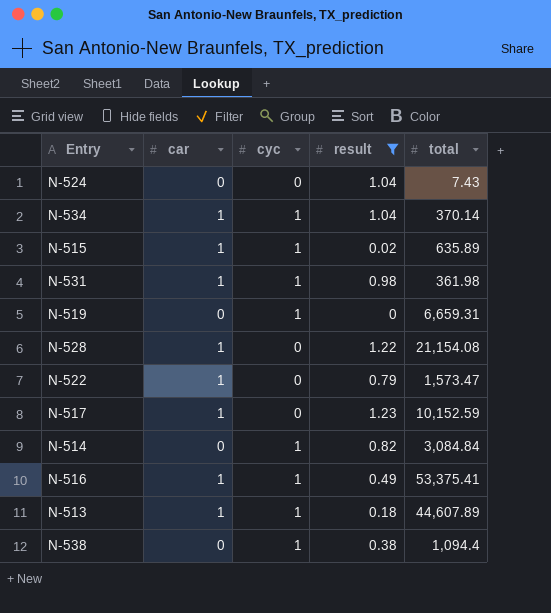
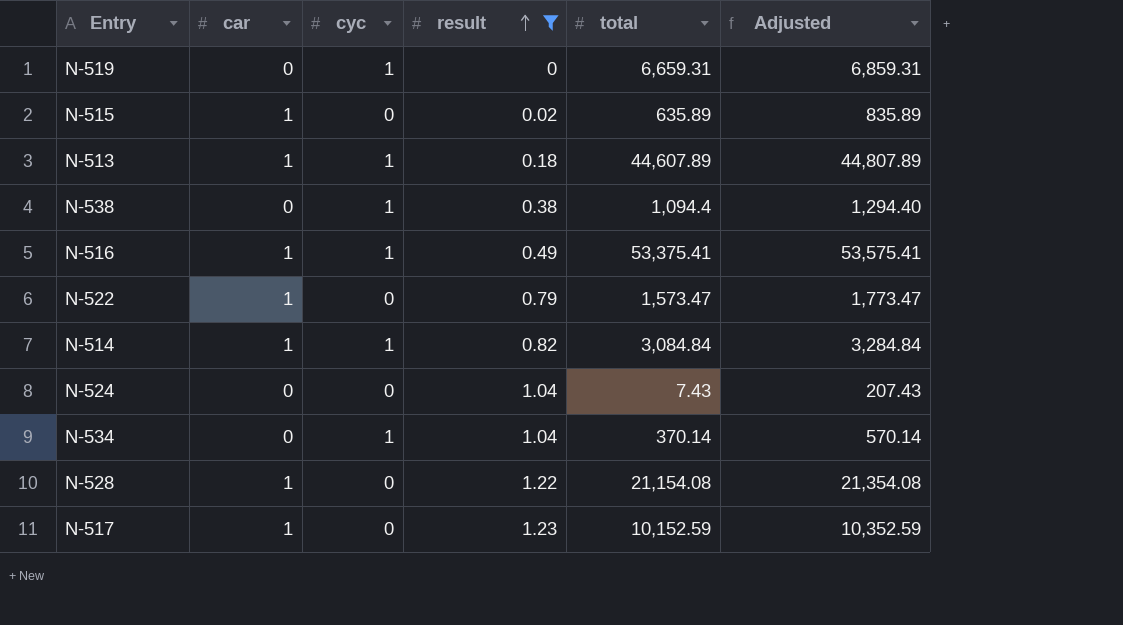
row order: none -> result ascending
column Adjusted | formula: none -> [total] + 200
row N-531: 1 | 1 | 0.98 | 361.98 -> none
N-515 | cyc: 1 -> 0
N-514 | car: 0 -> 1
N-534 | car: 1 -> 0

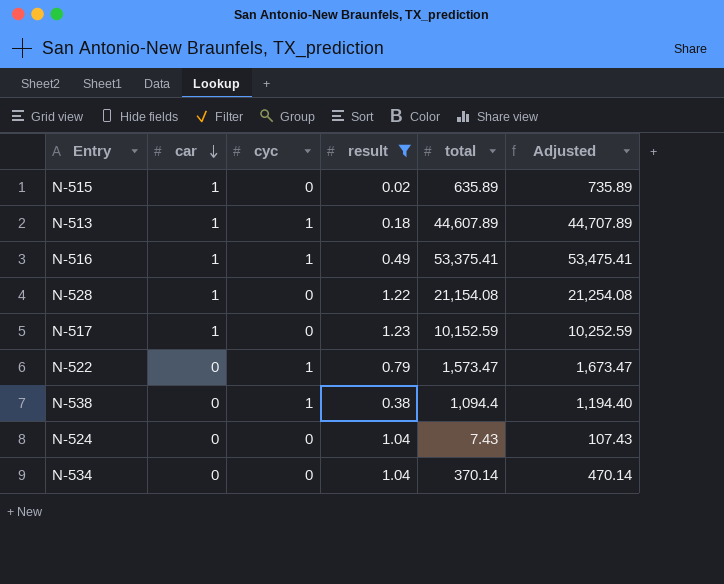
row order: result ascending -> car descending
column Adjusted | formula: [total] + 200 -> [total] + 100
row N-519: 0 | 1 | 0 | 6,659.31 | 6,859.31 -> none
row N-514: 1 | 1 | 0.82 | 3,084.84 | 3,284.84 -> none
N-522 | car: 1 -> 0
N-522 | cyc: 0 -> 1
N-534 | cyc: 1 -> 0

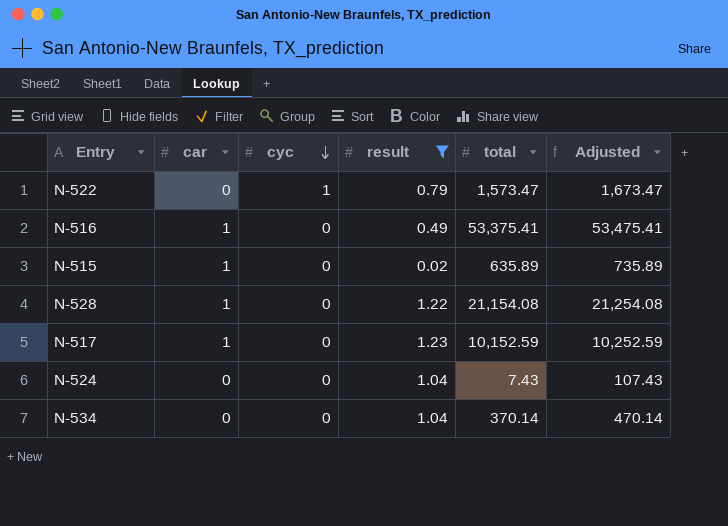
row order: car descending -> cyc descending
row N-513: 1 | 1 | 0.18 | 44,607.89 | 44,707.89 -> none
row N-538: 0 | 1 | 0.38 | 1,094.4 | 1,194.40 -> none
N-516 | cyc: 1 -> 0

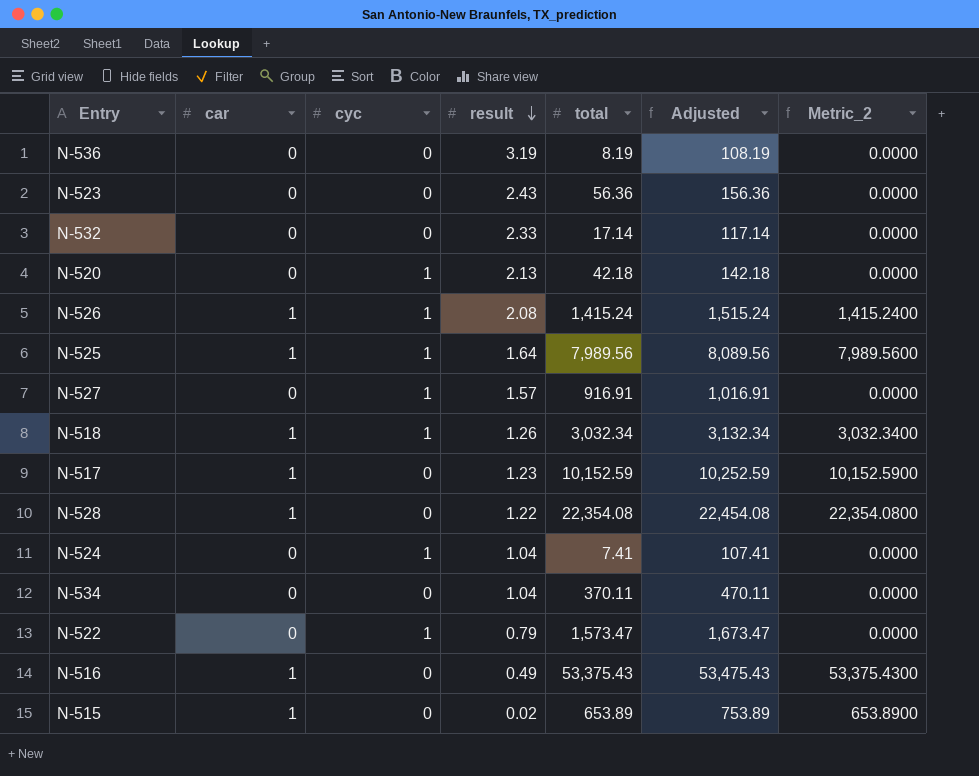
filter: result <= 1.23 -> none
row order: cyc descending -> result descending
column Metric_2 | formula: none -> [car] * [total]
N-528 | total: 21,154.08 -> 22,354.08
N-528 | Adjusted: 21,254.08 -> 22,454.08
N-524 | cyc: 0 -> 1
N-524 | total: 7.43 -> 7.41
N-524 | Adjusted: 107.43 -> 107.41
N-534 | total: 370.14 -> 370.11
N-534 | Adjusted: 470.14 -> 470.11
N-516 | total: 53,375.41 -> 53,375.43
N-516 | Adjusted: 53,475.41 -> 53,475.43
N-515 | total: 635.89 -> 653.89
N-515 | Adjusted: 735.89 -> 753.89

